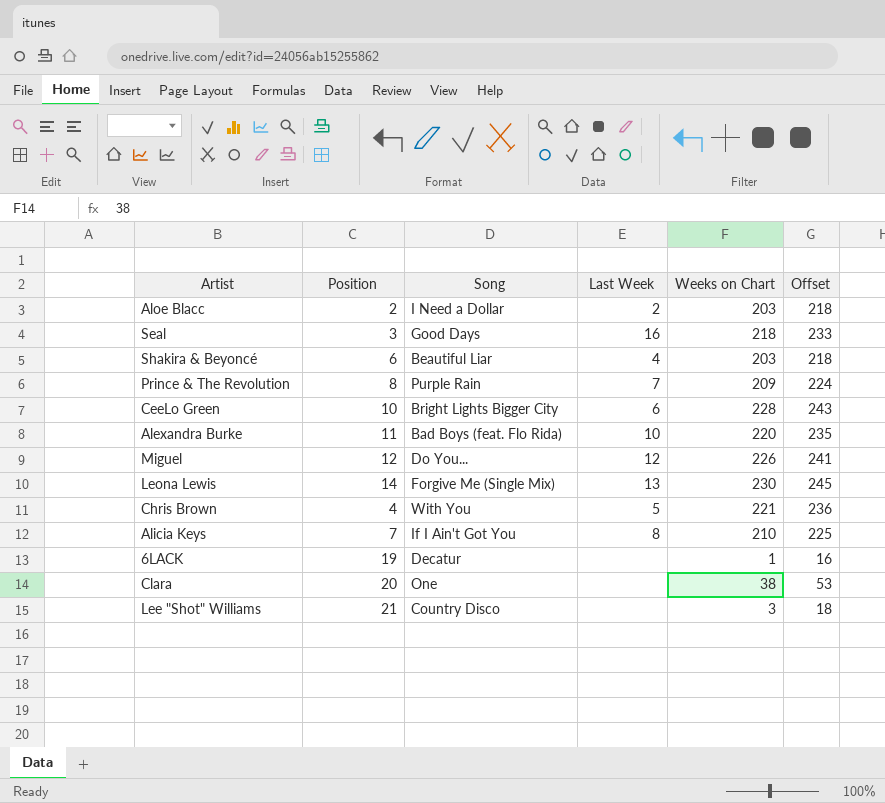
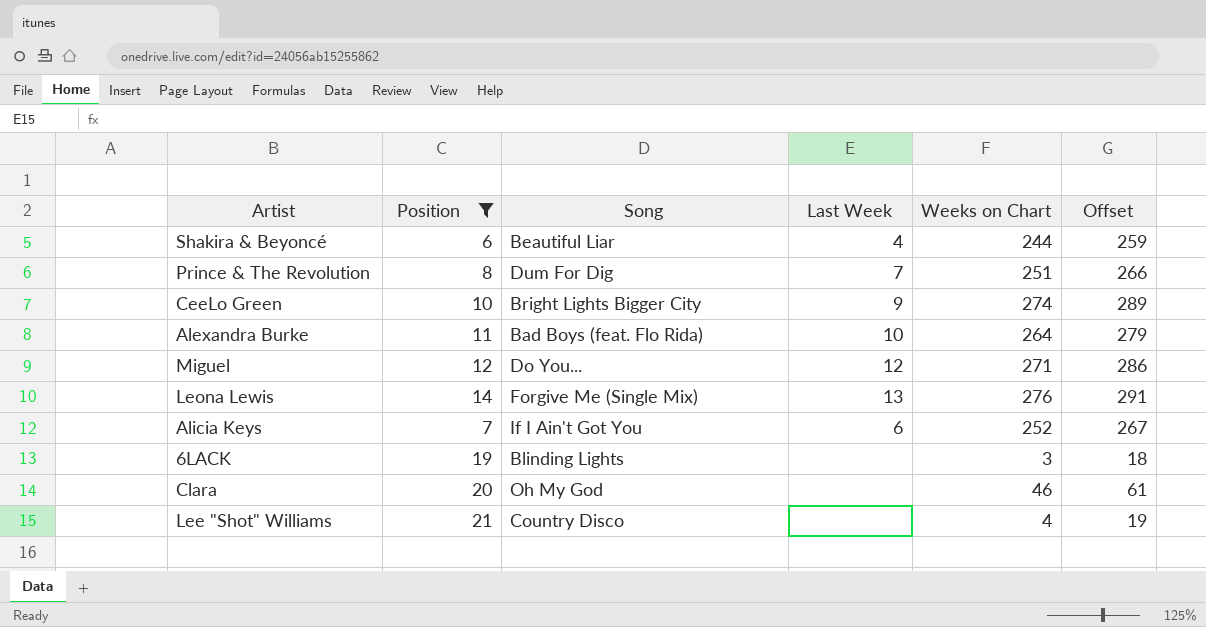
filter: none -> Position >= 6
Shakira & Beyoncé | Weeks on Chart: 203 -> 244
Shakira & Beyoncé | Offset: 218 -> 259
Prince & The Revolution | Song: Purple Rain -> Dum For Dig
Prince & The Revolution | Weeks on Chart: 209 -> 251
Prince & The Revolution | Offset: 224 -> 266
CeeLo Green | Last Week: 6 -> 9
CeeLo Green | Weeks on Chart: 228 -> 274
CeeLo Green | Offset: 243 -> 289
Alexandra Burke | Weeks on Chart: 220 -> 264
Alexandra Burke | Offset: 235 -> 279
Miguel | Weeks on Chart: 226 -> 271
Miguel | Offset: 241 -> 286
Leona Lewis | Weeks on Chart: 230 -> 276
Leona Lewis | Offset: 245 -> 291
Alicia Keys | Last Week: 8 -> 6
Alicia Keys | Weeks on Chart: 210 -> 252
Alicia Keys | Offset: 225 -> 267
6LACK | Song: Decatur -> Blinding Lights
6LACK | Weeks on Chart: 1 -> 3
6LACK | Offset: 16 -> 18
Clara | Song: One -> Oh My God
Clara | Weeks on Chart: 38 -> 46
Clara | Offset: 53 -> 61
Lee "Shot" Williams | Weeks on Chart: 3 -> 4
Lee "Shot" Williams | Offset: 18 -> 19

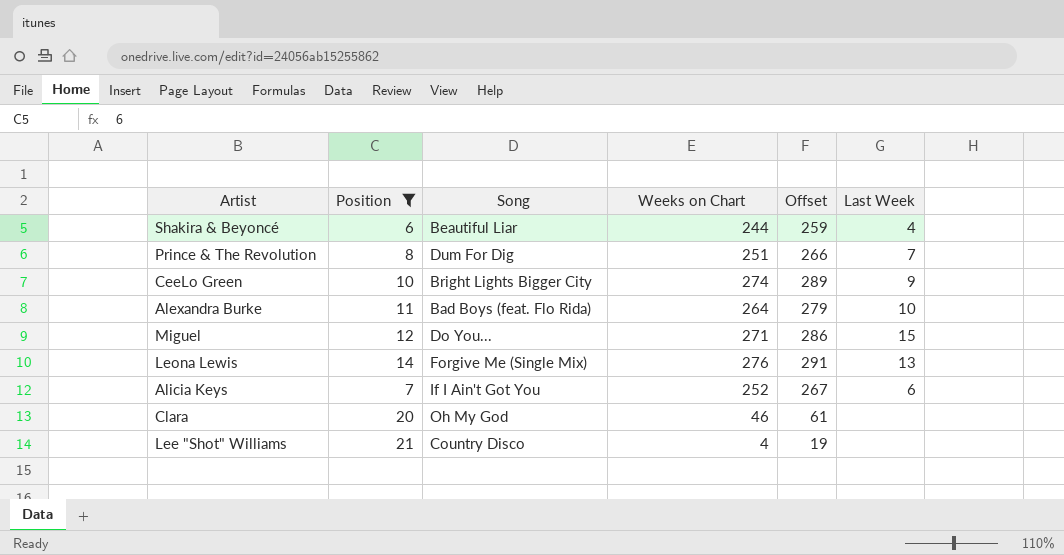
column Last Week | position: 4 -> 6
row 6LACK: 19 | Blinding Lights | none | 3 | 18 -> none
Miguel | Last Week: 12 -> 15

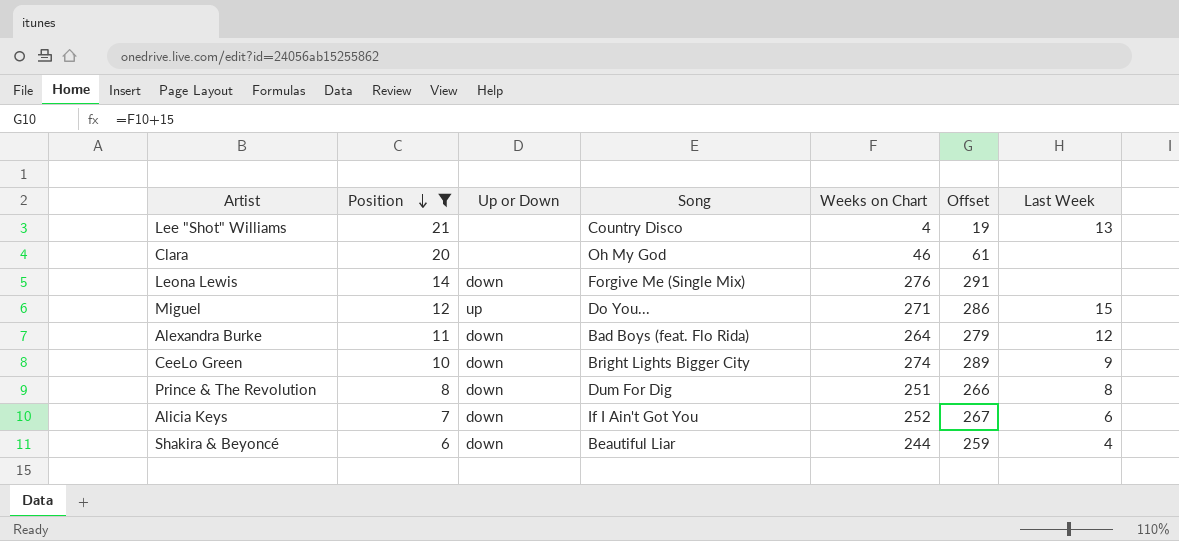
row order: none -> Position descending
column Up or Down | position: none -> 3
Lee "Shot" Williams | Last Week: none -> 13
Leona Lewis | Last Week: 13 -> none
Alexandra Burke | Last Week: 10 -> 12
Prince & The Revolution | Last Week: 7 -> 8

